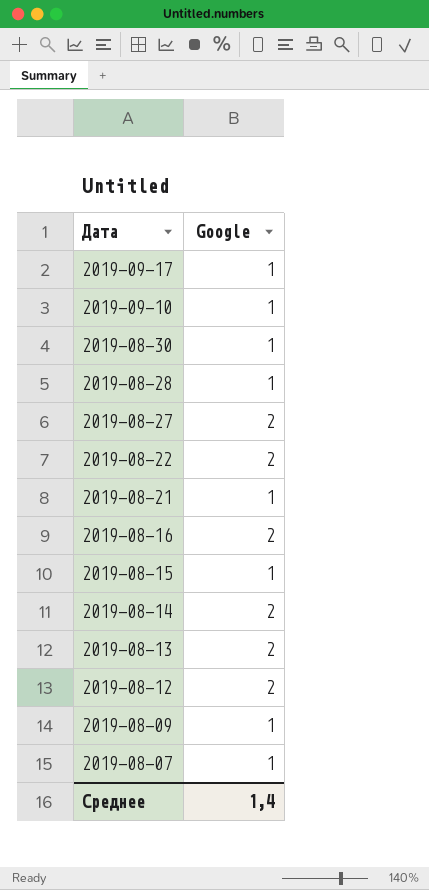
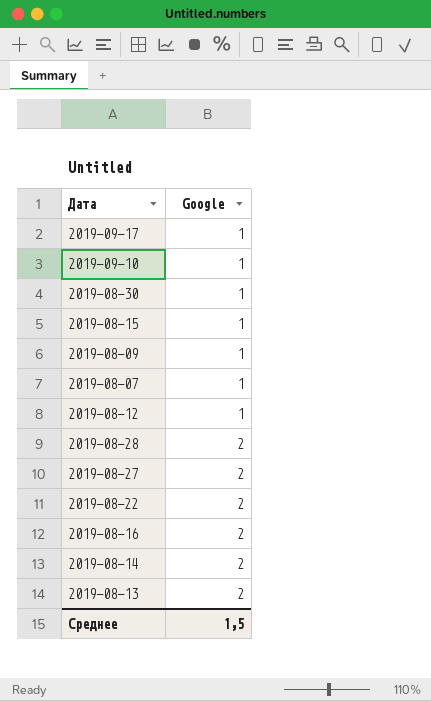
row order: Дата descending -> Google ascending
row 2019-08-21: 1 -> none
2019-08-12 | Google: 2 -> 1
2019-08-28 | Google: 1 -> 2
Среднее | Google: 1,4 -> 1,5

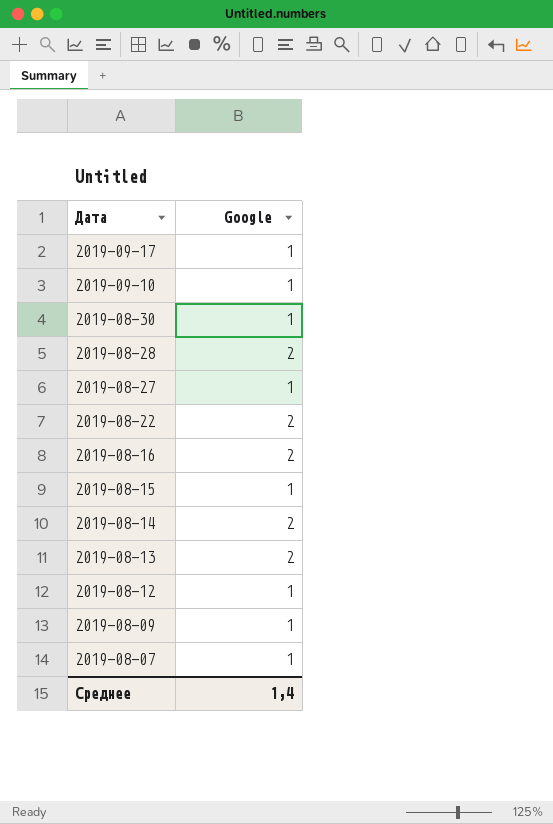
row order: Google ascending -> Дата descending
2019-08-27 | Google: 2 -> 1
Среднее | Google: 1,5 -> 1,4

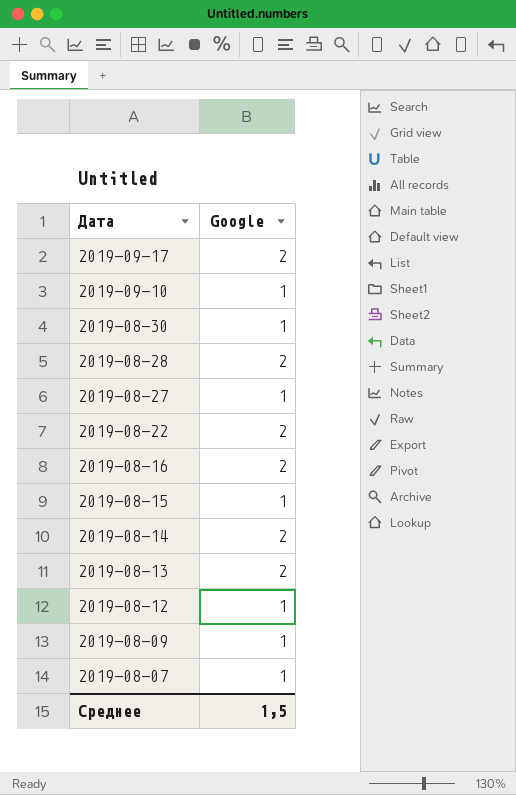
2019-09-17 | Google: 1 -> 2
Среднее | Google: 1,4 -> 1,5

